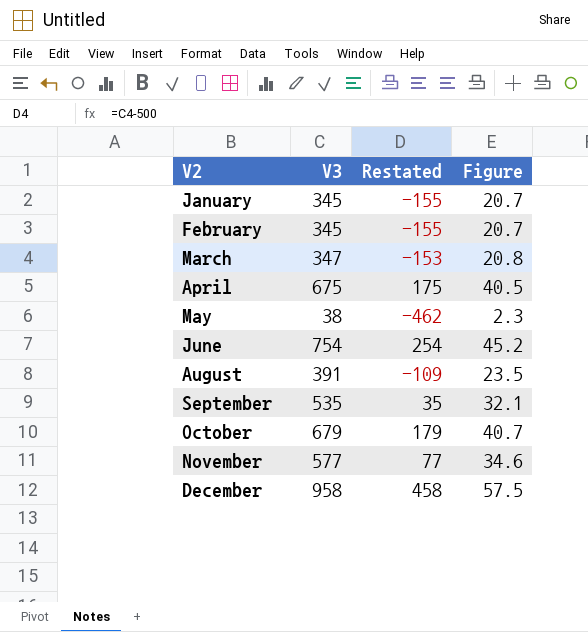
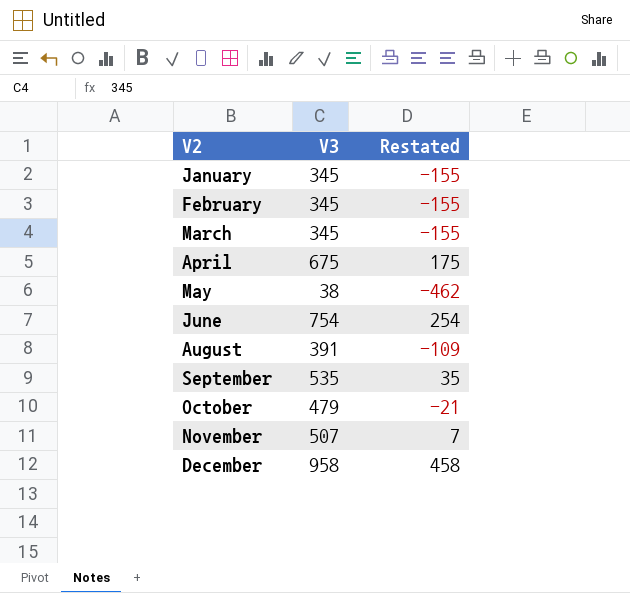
column Figure | formula: [V3] * 0.06 -> none
March | V3: 347 -> 345
March | Restated: -153 -> -155
October | V3: 679 -> 479
October | Restated: 179 -> -21
November | V3: 577 -> 507
November | Restated: 77 -> 7

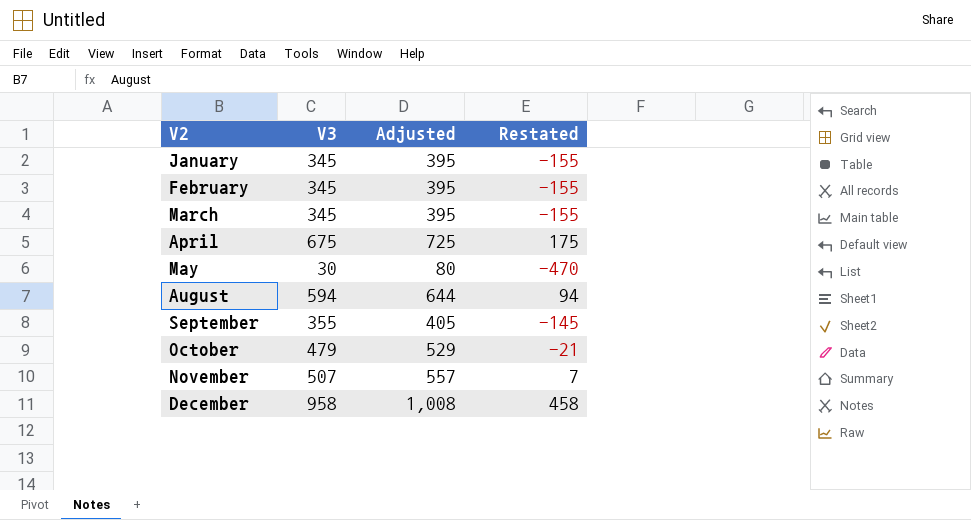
column Adjusted | formula: none -> [V3] + 50
row June: 754 | 254 -> none
May | V3: 38 -> 30
May | Restated: -462 -> -470
August | V3: 391 -> 594
August | Restated: -109 -> 94
September | V3: 535 -> 355
September | Restated: 35 -> -145

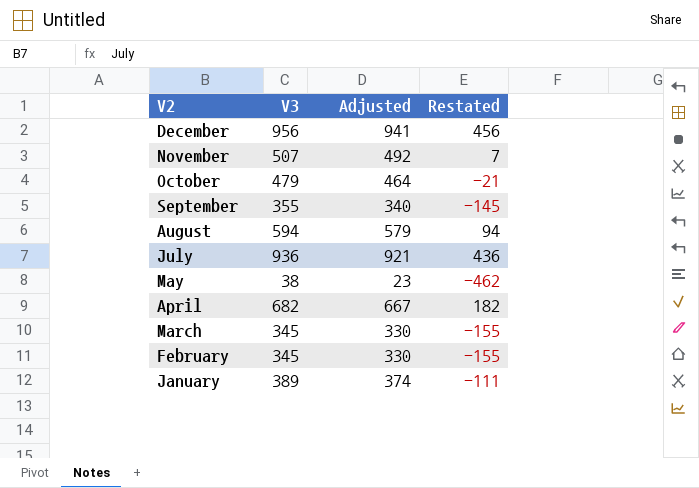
row order: V2 ascending -> V2 descending
column Adjusted | formula: [V3] + 50 -> [V3] - 15
December | V3: 958 -> 956
December | Restated: 458 -> 456
row July: none -> 936 | 921 | 436
May | V3: 30 -> 38
May | Restated: -470 -> -462
April | V3: 675 -> 682
April | Restated: 175 -> 182
January | V3: 345 -> 389
January | Restated: -155 -> -111

